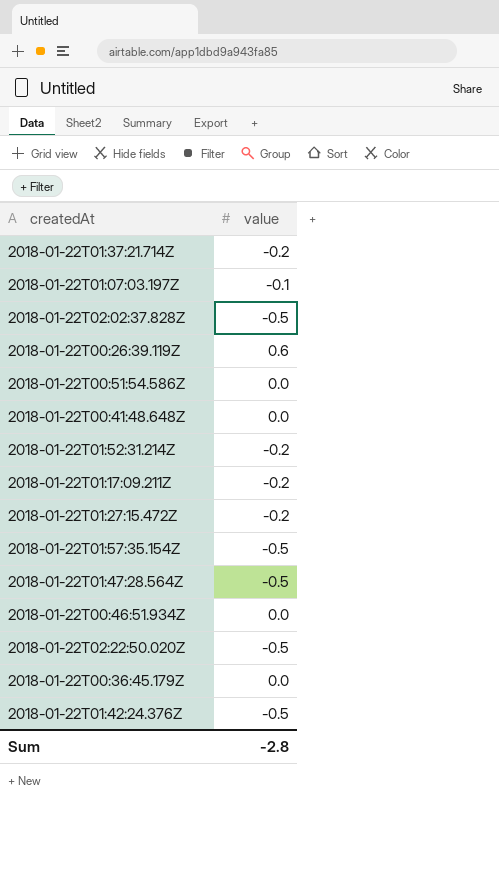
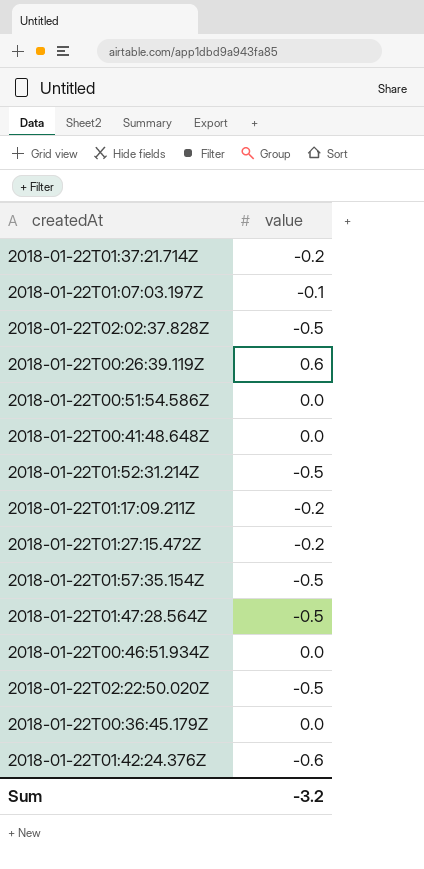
2018-01-22T01:52:31.214Z | value: -0.2 -> -0.5
2018-01-22T01:42:24.376Z | value: -0.5 -> -0.6
Sum | value: -2.8 -> -3.2

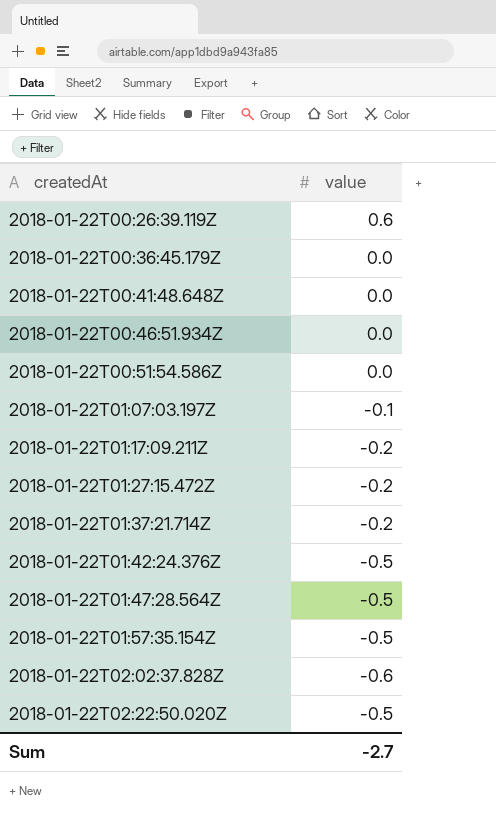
row order: none -> createdAt ascending
row 2018-01-22T01:52:31.214Z: -0.5 -> none
2018-01-22T01:42:24.376Z | value: -0.6 -> -0.5
2018-01-22T02:02:37.828Z | value: -0.5 -> -0.6
Sum | value: -3.2 -> -2.7

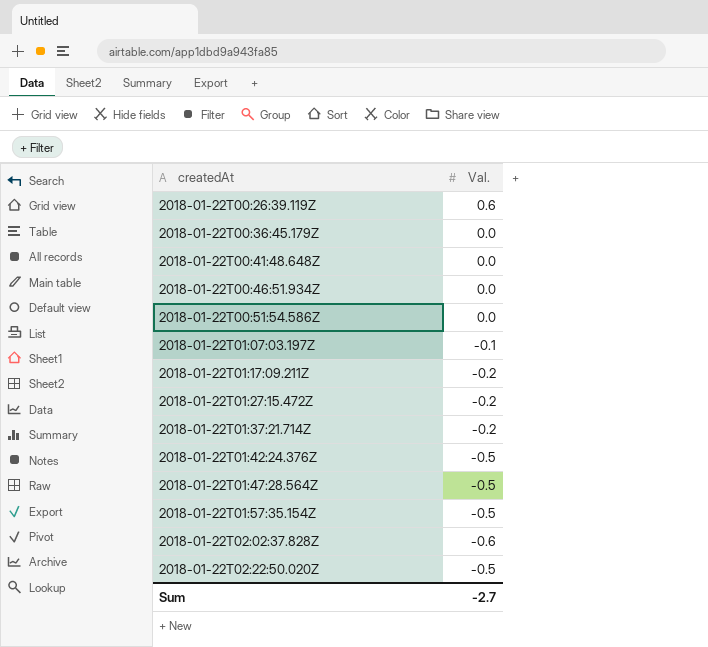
column name: value -> Val.

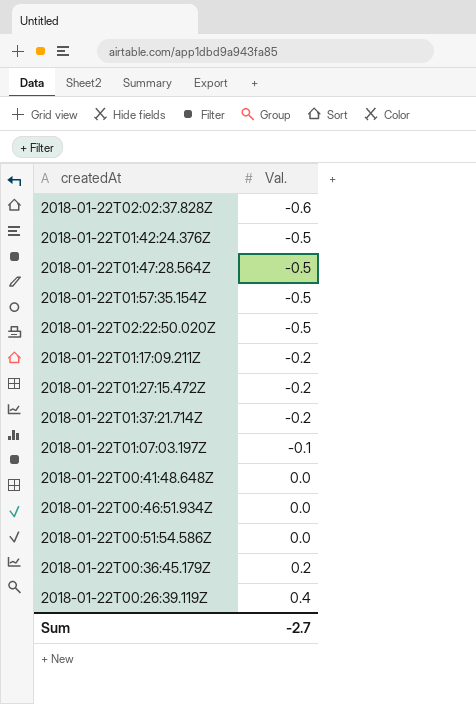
row order: createdAt ascending -> Val. ascending
2018-01-22T00:36:45.179Z | Val.: 0.0 -> 0.2
2018-01-22T00:26:39.119Z | Val.: 0.6 -> 0.4

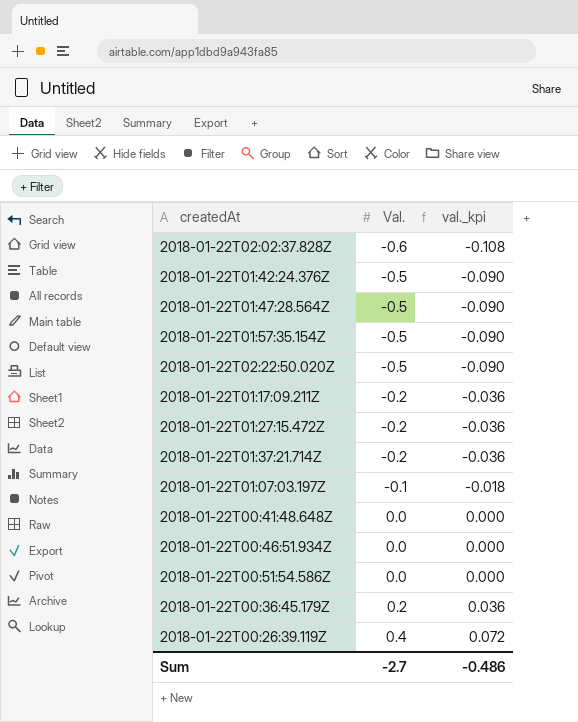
column val._kpi | formula: none -> [Val.] * 0.18

